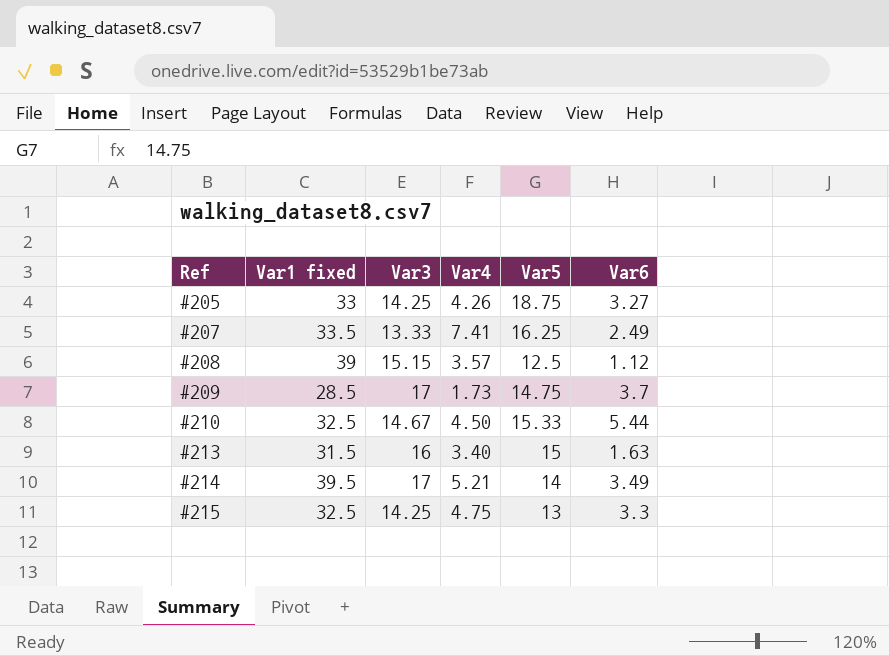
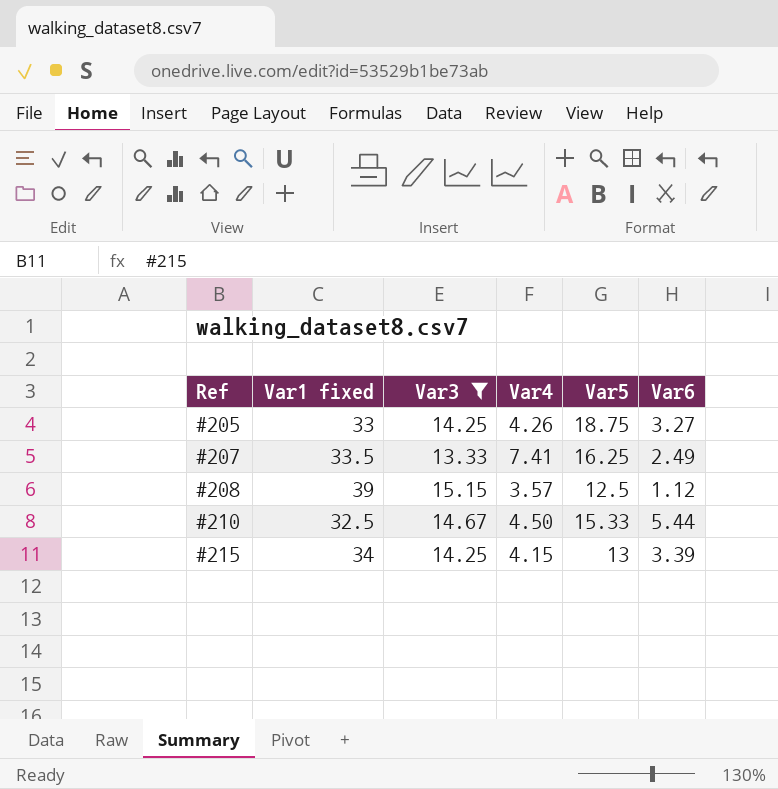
filter: none -> Var3 <= 15.15
#215 | Var1 fixed: 32.5 -> 34
#215 | Var4: 4.75 -> 4.15
#215 | Var6: 3.3 -> 3.39

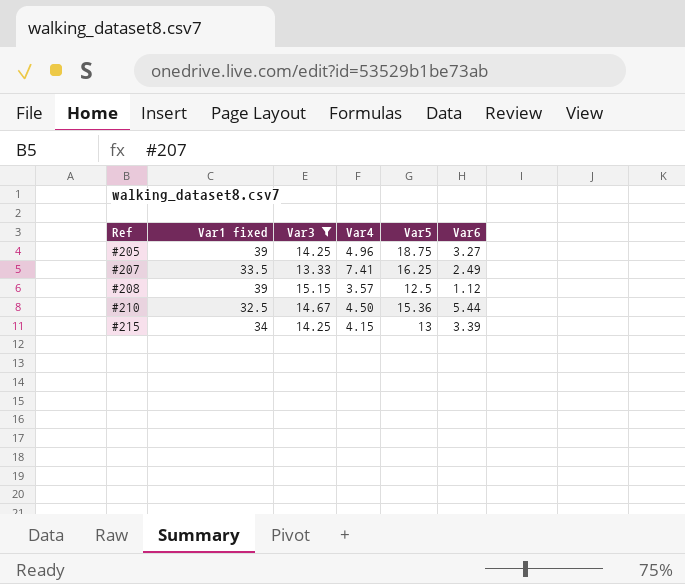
#205 | Var1 fixed: 33 -> 39
#205 | Var4: 4.26 -> 4.96
#210 | Var5: 15.33 -> 15.36

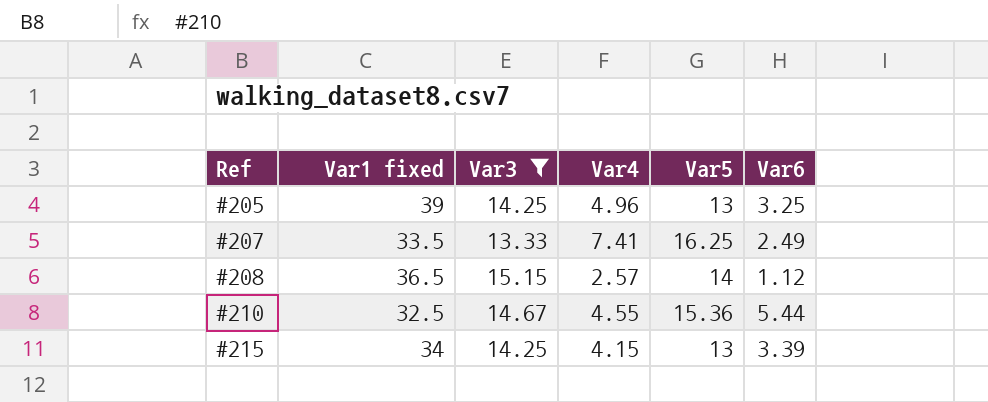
#205 | Var5: 18.75 -> 13
#205 | Var6: 3.27 -> 3.25
#208 | Var1 fixed: 39 -> 36.5
#208 | Var4: 3.57 -> 2.57
#208 | Var5: 12.5 -> 14
#210 | Var4: 4.50 -> 4.55

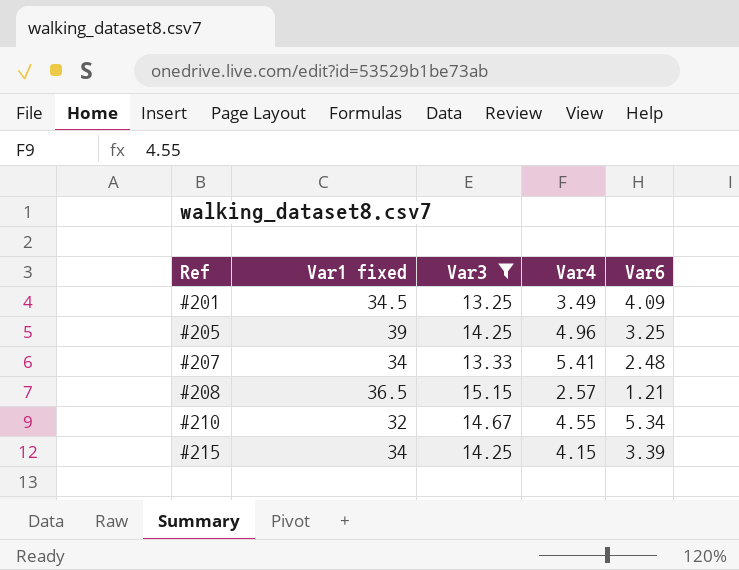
column Var5 | position: 5 -> none
row #201: none -> 34.5 | 13.25 | 3.49 | 4.09
#207 | Var1 fixed: 33.5 -> 34
#207 | Var4: 7.41 -> 5.41
#207 | Var6: 2.49 -> 2.48
#208 | Var6: 1.12 -> 1.21
#210 | Var1 fixed: 32.5 -> 32
#210 | Var6: 5.44 -> 5.34

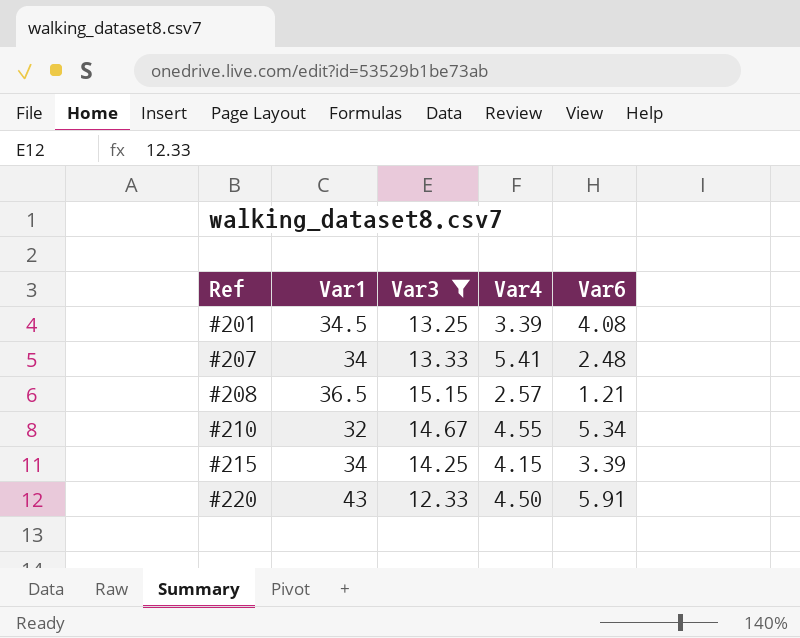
column name: Var1 fixed -> Var1
row #205: 39 | 14.25 | 4.96 | 3.25 -> none
#201 | Var4: 3.49 -> 3.39
#201 | Var6: 4.09 -> 4.08
row #220: none -> 43 | 12.33 | 4.50 | 5.91

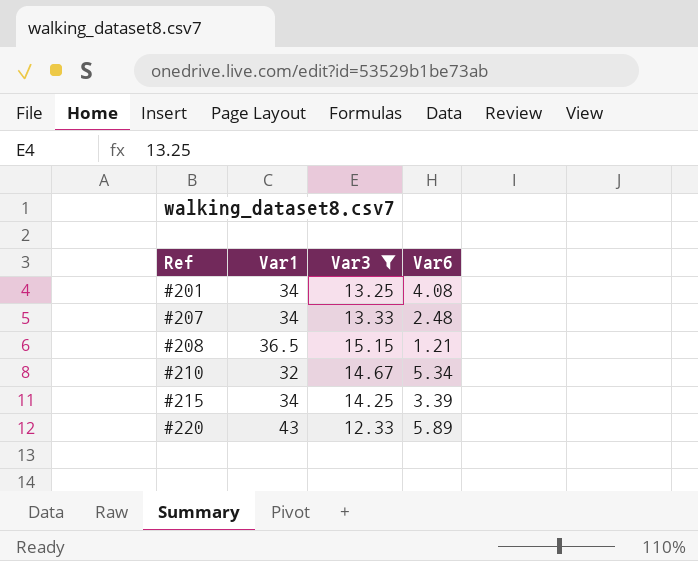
column Var4 | position: 4 -> none
#201 | Var1: 34.5 -> 34
#220 | Var6: 5.91 -> 5.89

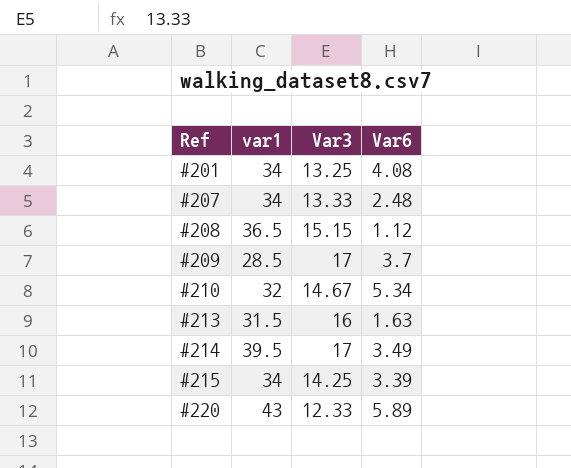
filter: Var3 <= 15.15 -> none
column name: Var1 -> var1
#208 | Var6: 1.21 -> 1.12

